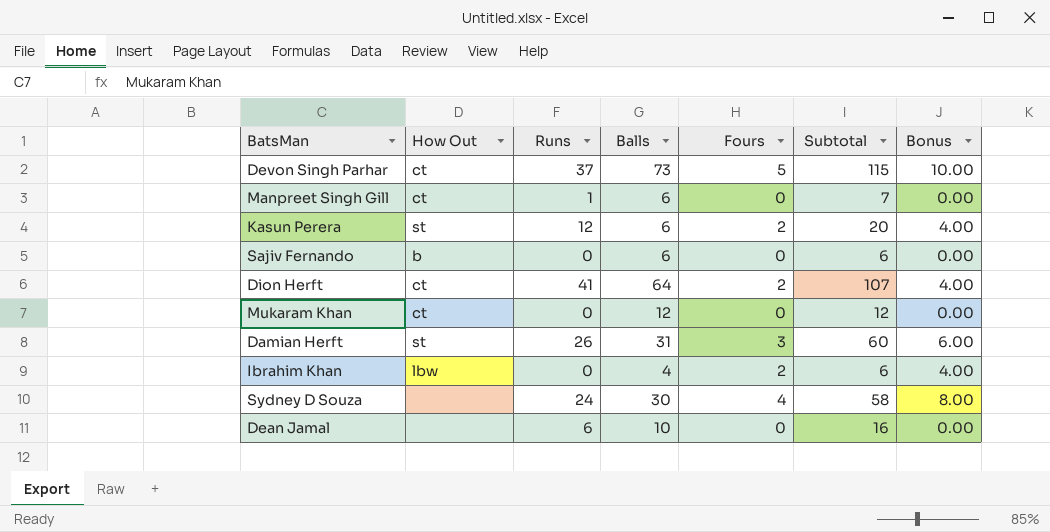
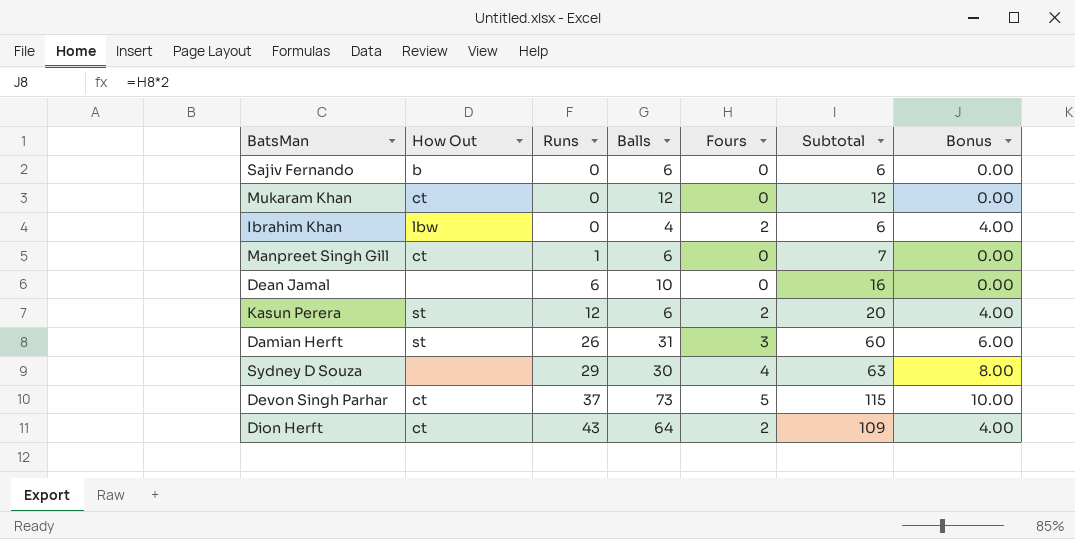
row order: none -> Runs ascending
Sydney D Souza | Runs: 24 -> 29
Sydney D Souza | Subtotal: 58 -> 63
Dion Herft | Runs: 41 -> 43
Dion Herft | Subtotal: 107 -> 109

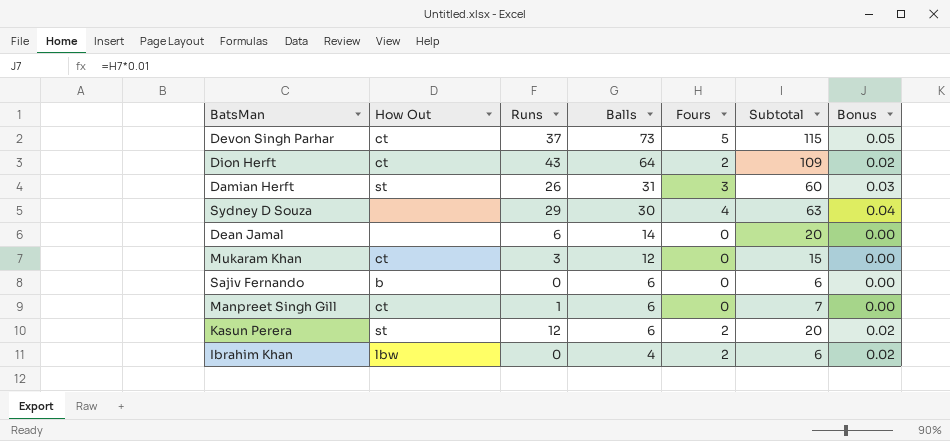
row order: Runs ascending -> Balls descending
column Bonus | formula: [Fours] * 2 -> [Fours] * 0.01
Dean Jamal | Balls: 10 -> 14
Dean Jamal | Subtotal: 16 -> 20
Mukaram Khan | Runs: 0 -> 3
Mukaram Khan | Subtotal: 12 -> 15

